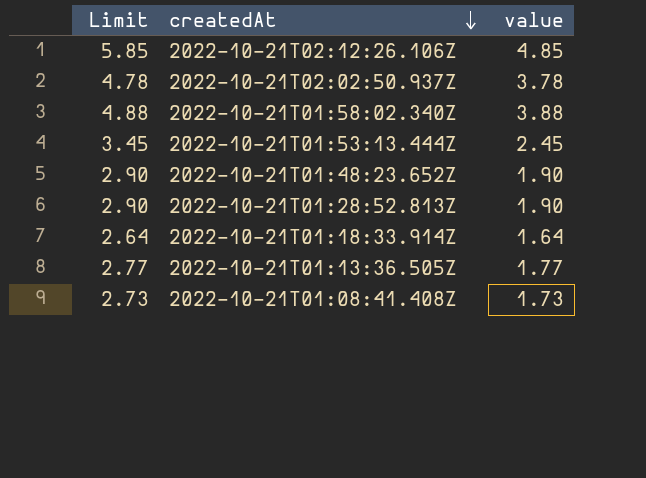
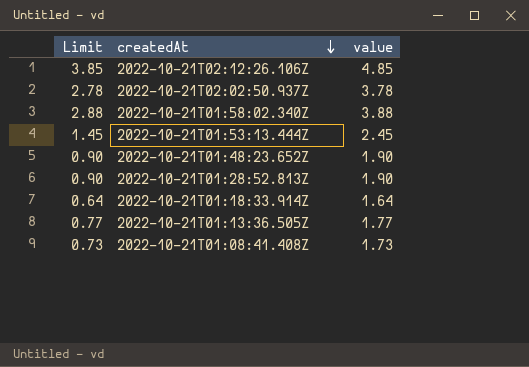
column Limit | formula: [value] + 1 -> [value] - 1

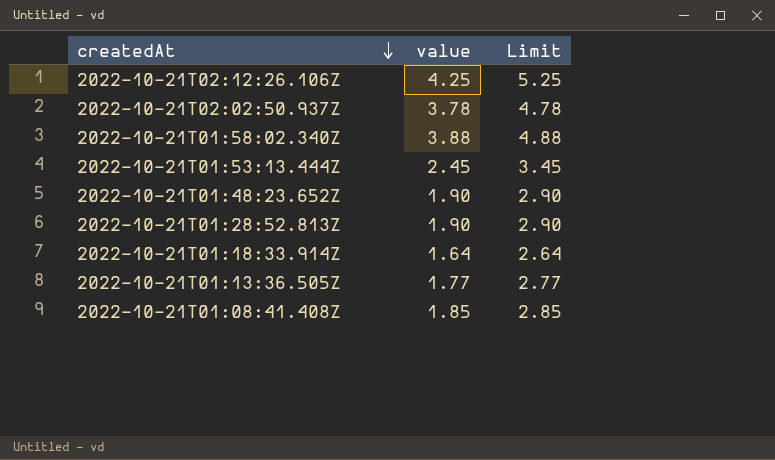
column Limit | formula: [value] - 1 -> [value] + 1
column Limit | position: 1 -> 3
2022-10-21T02:12:26.106Z | value: 4.85 -> 4.25
2022-10-21T01:08:41.408Z | value: 1.73 -> 1.85

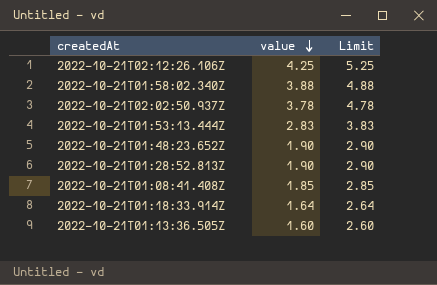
row order: createdAt descending -> value descending
2022-10-21T01:53:13.444Z | value: 2.45 -> 2.83
2022-10-21T01:53:13.444Z | Limit: 3.45 -> 3.83
2022-10-21T01:13:36.505Z | value: 1.77 -> 1.60
2022-10-21T01:13:36.505Z | Limit: 2.77 -> 2.60

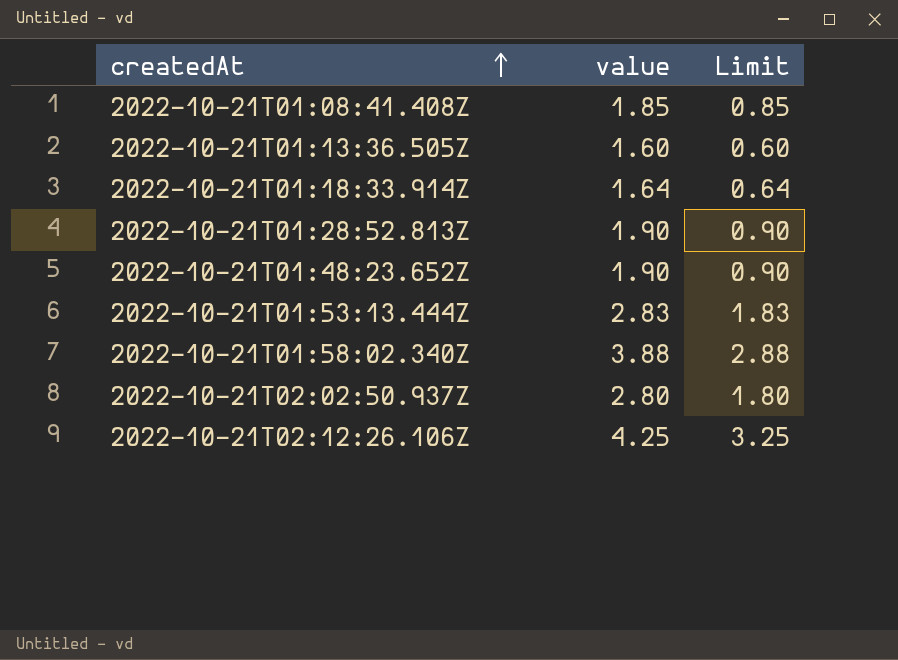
row order: value descending -> createdAt ascending
column Limit | formula: [value] + 1 -> [value] - 1
2022-10-21T02:02:50.937Z | value: 3.78 -> 2.80

